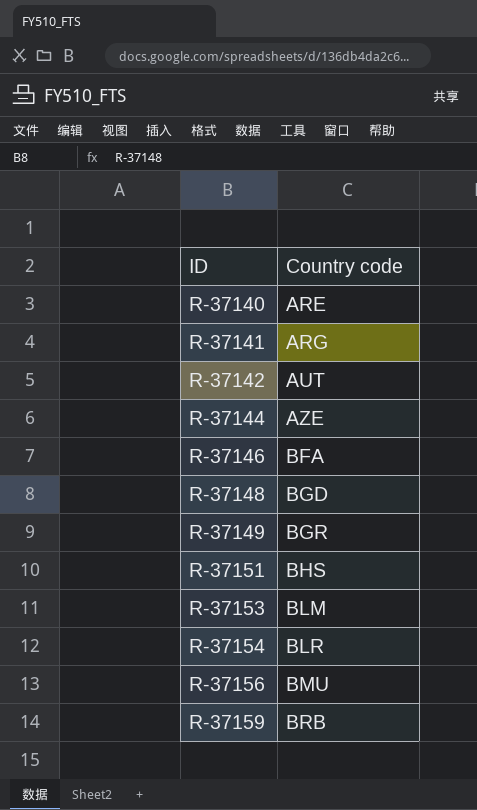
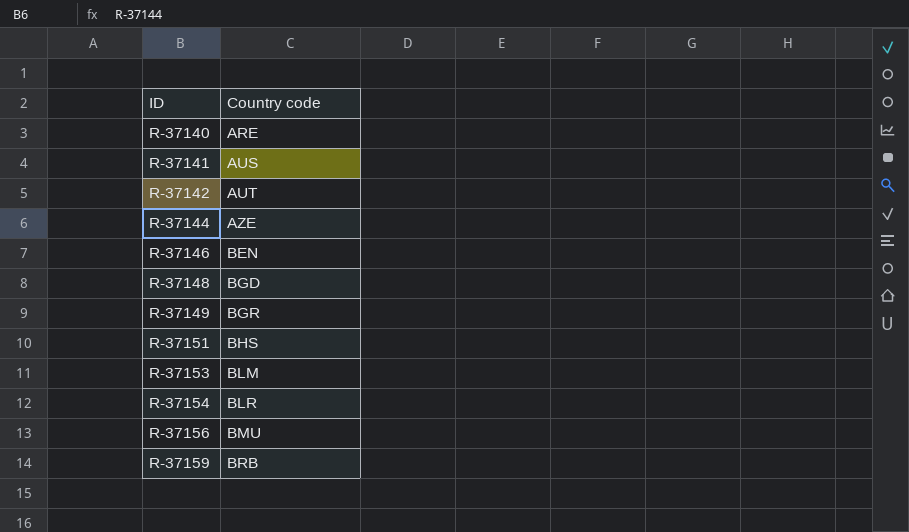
R-37141 | Country code: ARG -> AUS
R-37146 | Country code: BFA -> BEN

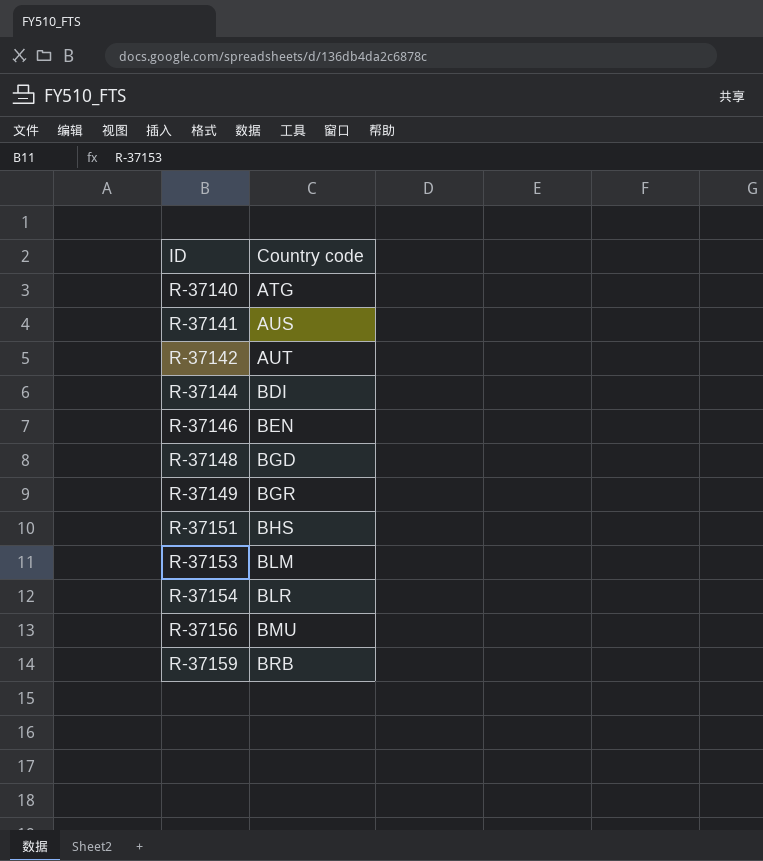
R-37140 | Country code: ARE -> ATG
R-37144 | Country code: AZE -> BDI

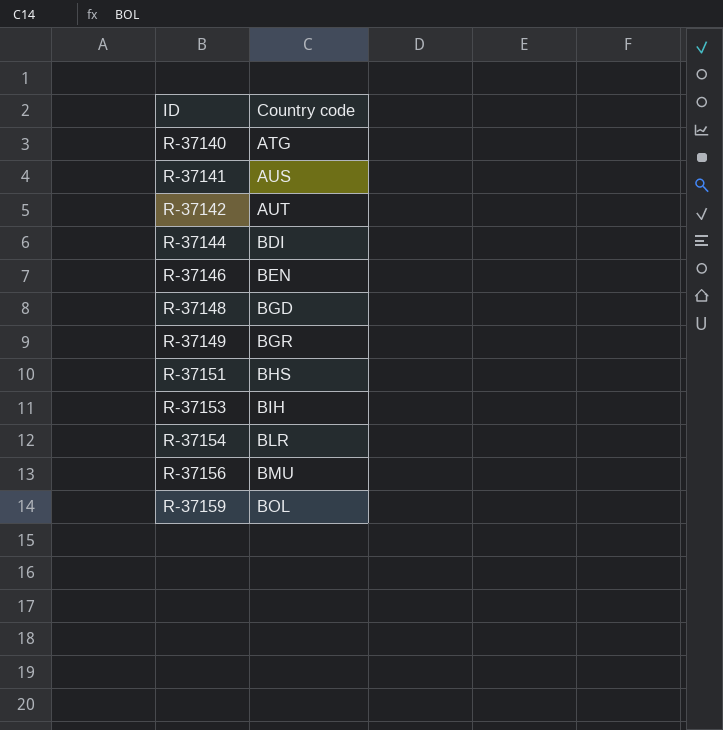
R-37153 | Country code: BLM -> BIH
R-37159 | Country code: BRB -> BOL

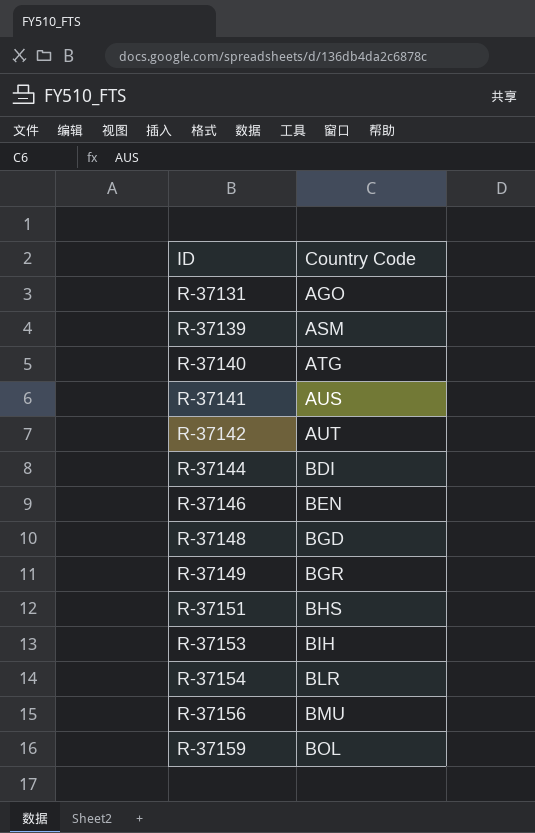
column name: Country code -> Country Code
row R-37131: none -> AGO
row R-37139: none -> ASM

